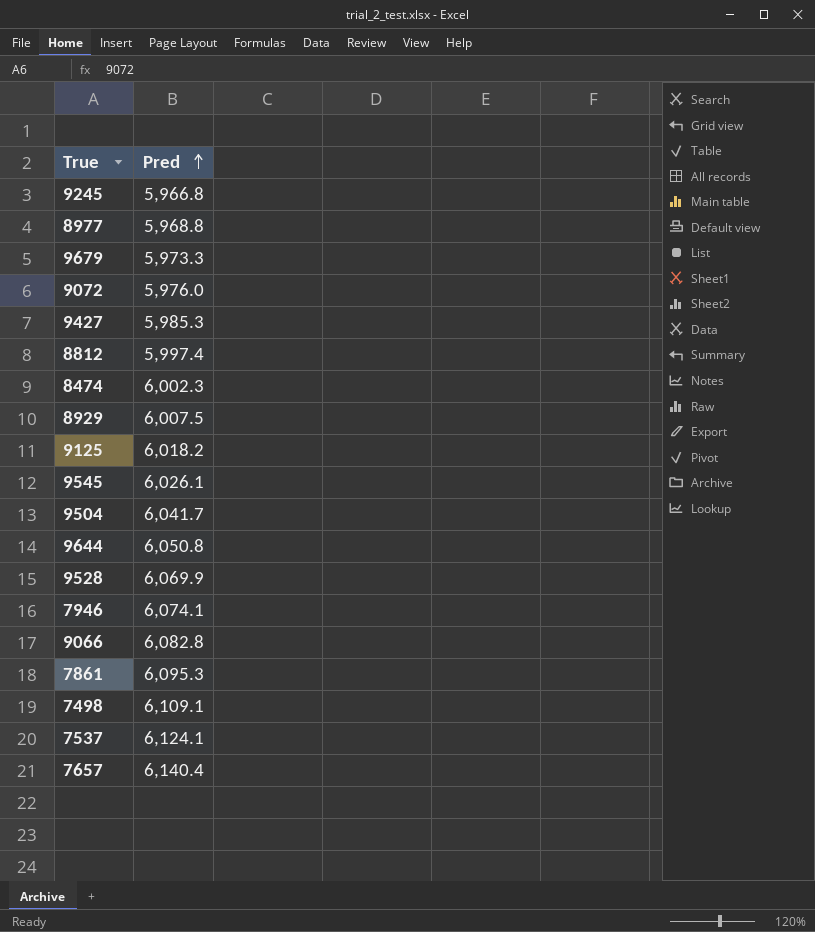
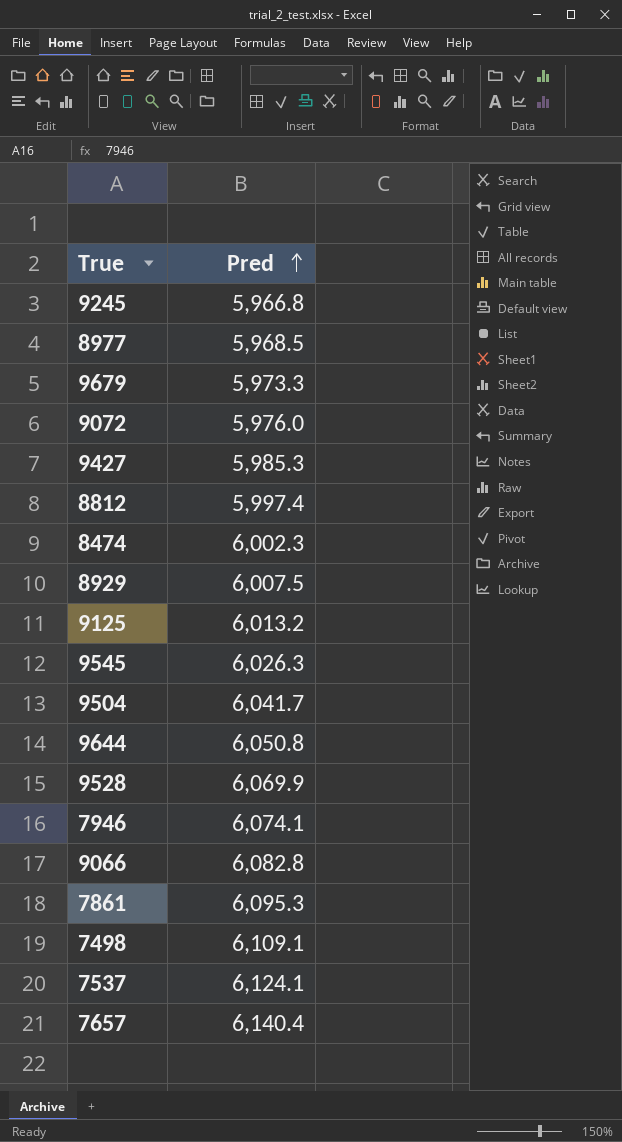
8977 | Pred: 5,968.8 -> 5,968.5
9125 | Pred: 6,018.2 -> 6,013.2
9545 | Pred: 6,026.1 -> 6,026.3

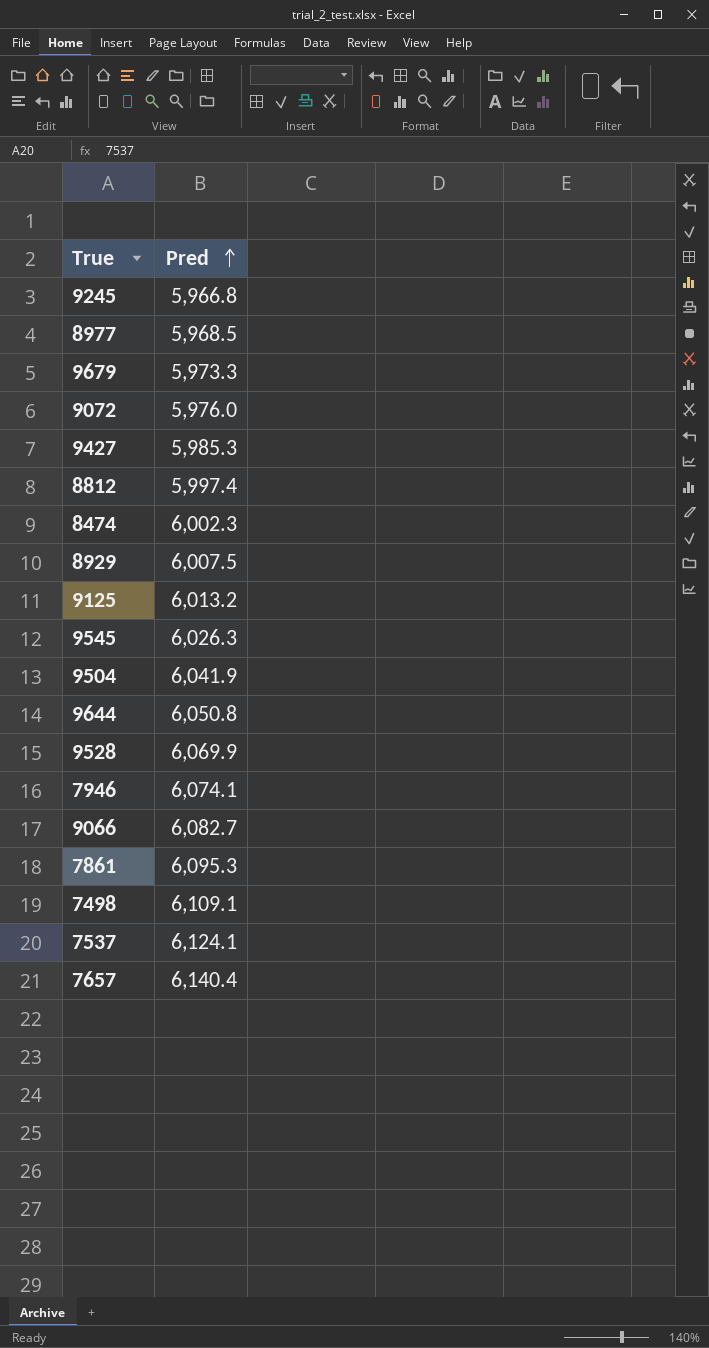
9504 | Pred: 6,041.7 -> 6,041.9
9066 | Pred: 6,082.8 -> 6,082.7

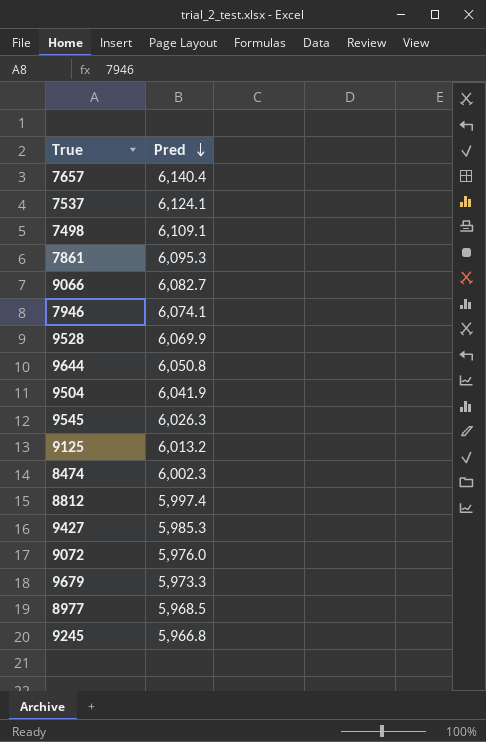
row order: Pred ascending -> Pred descending
row 8929: 6,007.5 -> none

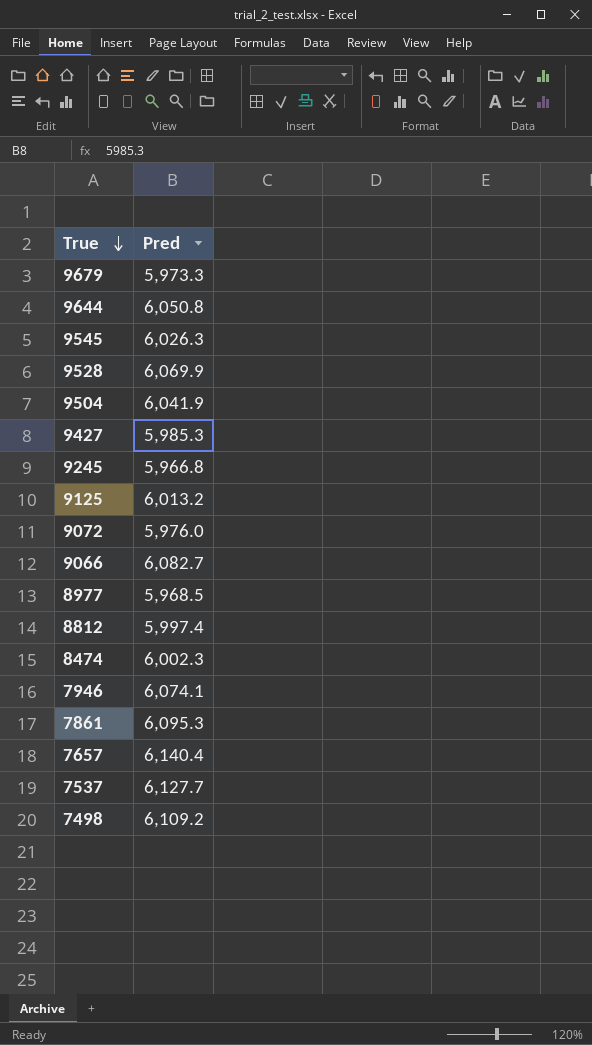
row order: Pred descending -> True descending
7537 | Pred: 6,124.1 -> 6,127.7
7498 | Pred: 6,109.1 -> 6,109.2

